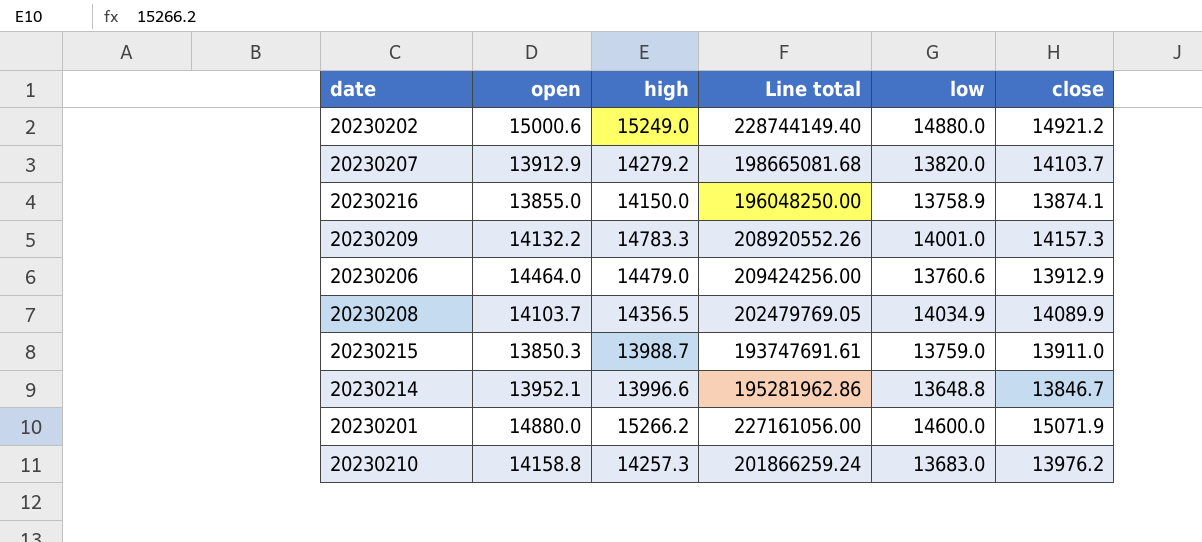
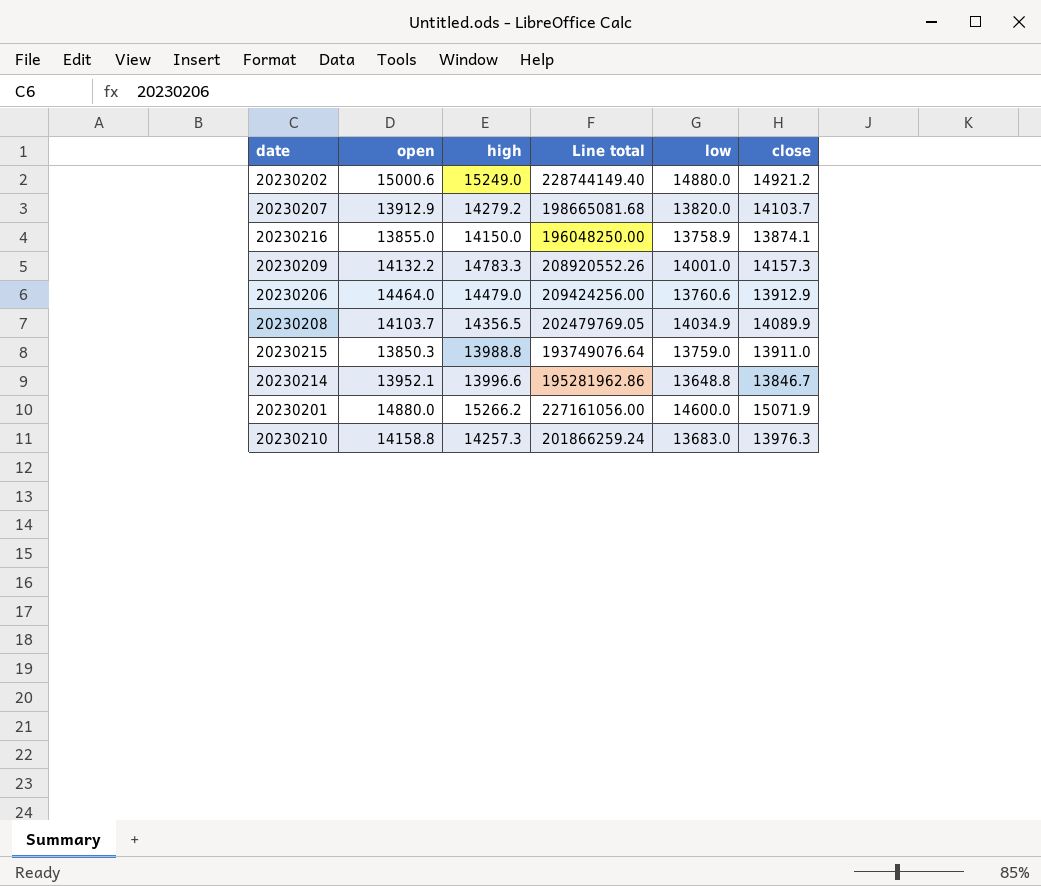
20230215 | high: 13988.7 -> 13988.8
20230215 | Line total: 193747691.61 -> 193749076.64
20230210 | close: 13976.2 -> 13976.3

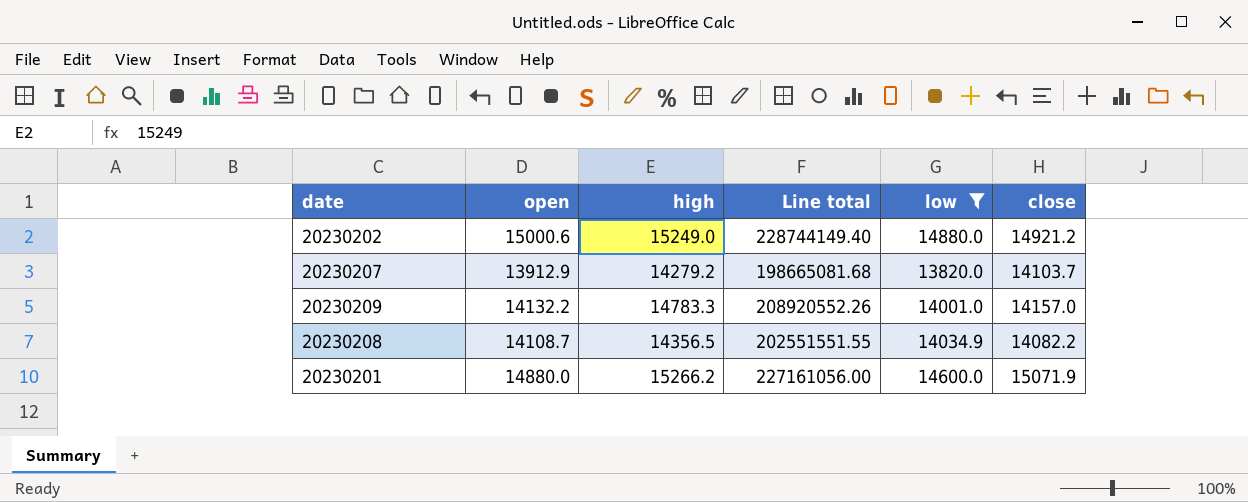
filter: none -> low >= 13820.0
20230209 | close: 14157.3 -> 14157.0
20230208 | open: 14103.7 -> 14108.7
20230208 | Line total: 202479769.05 -> 202551551.55
20230208 | close: 14089.9 -> 14082.2

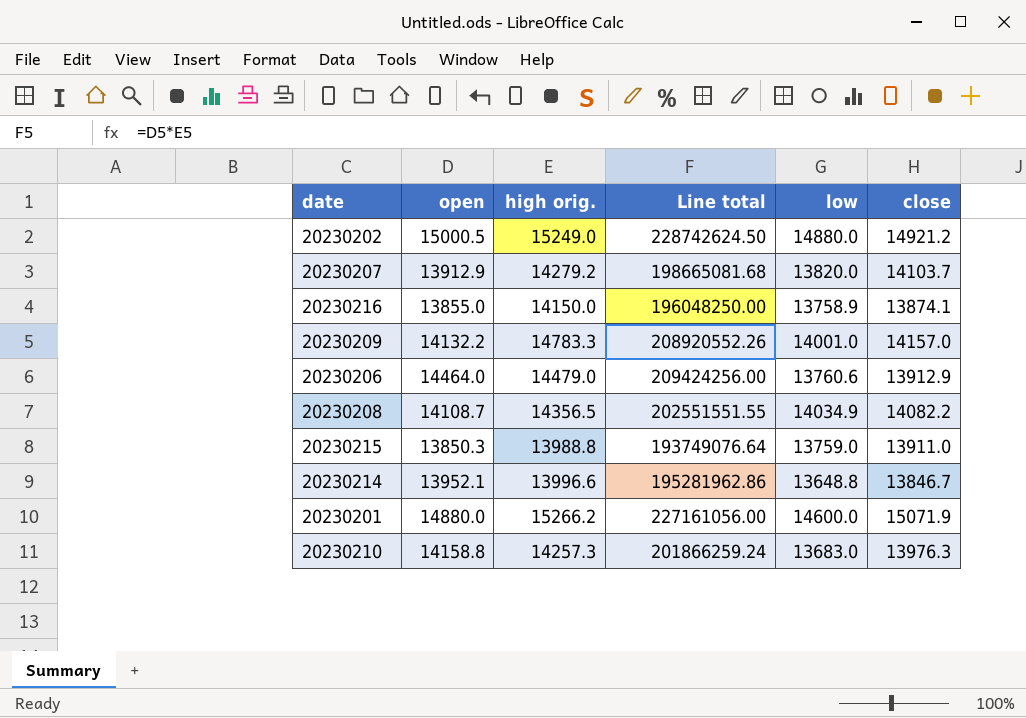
filter: low >= 13820.0 -> none
column name: high -> high orig.
20230202 | open: 15000.6 -> 15000.5
20230202 | Line total: 228744149.40 -> 228742624.50

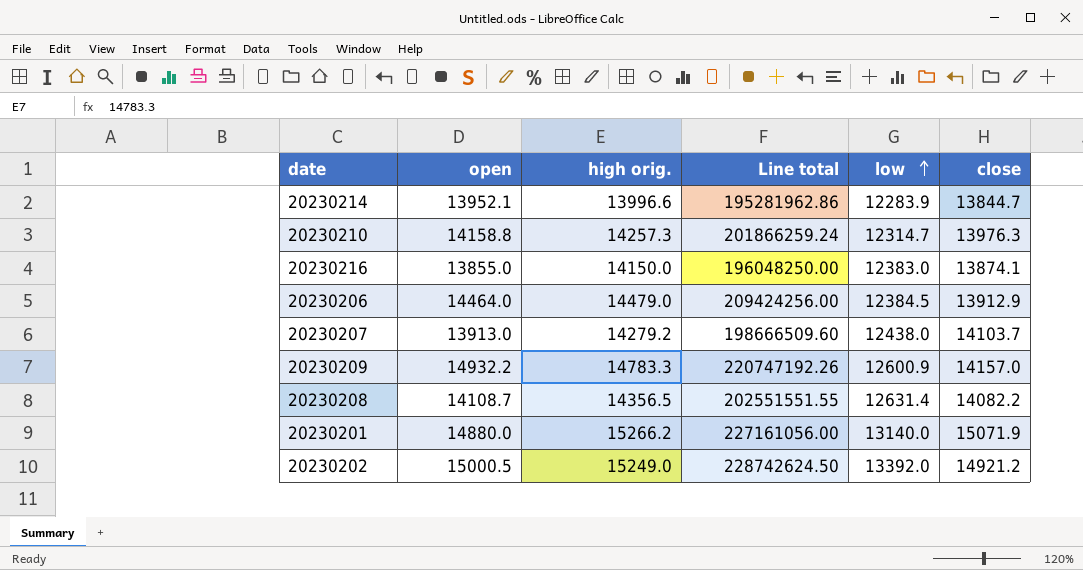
row order: none -> low ascending
row 20230215: 13850.3 | 13988.8 | 193749076.64 | 13759.0 | 13911.0 -> none
20230214 | low: 13648.8 -> 12283.9
20230214 | close: 13846.7 -> 13844.7
20230210 | low: 13683.0 -> 12314.7
20230216 | low: 13758.9 -> 12383.0
20230206 | low: 13760.6 -> 12384.5
20230207 | open: 13912.9 -> 13913.0
20230207 | Line total: 198665081.68 -> 198666509.60
20230207 | low: 13820.0 -> 12438.0
20230209 | open: 14132.2 -> 14932.2
20230209 | Line total: 208920552.26 -> 220747192.26
20230209 | low: 14001.0 -> 12600.9
20230208 | low: 14034.9 -> 12631.4
20230201 | low: 14600.0 -> 13140.0
20230202 | low: 14880.0 -> 13392.0

